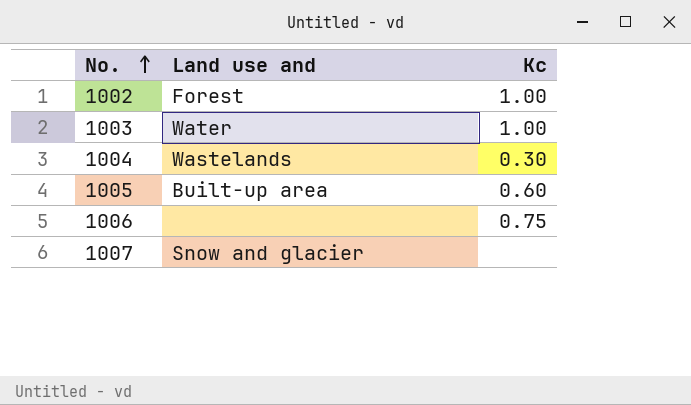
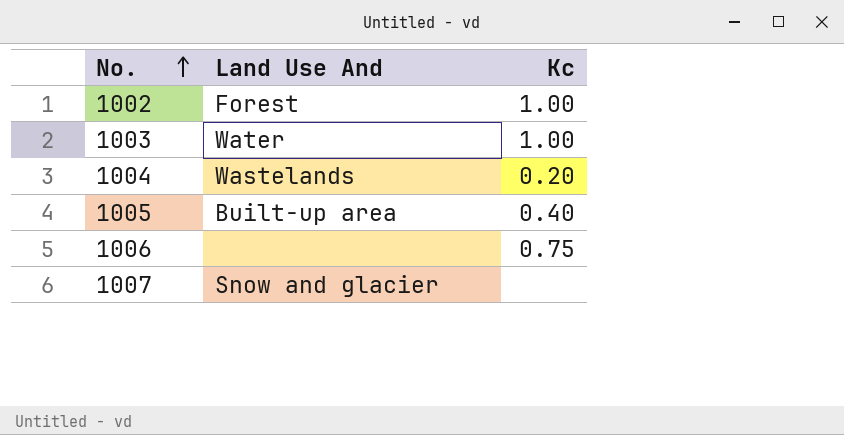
column name: Land use and -> Land Use And
1004 | Kc: 0.30 -> 0.20
1005 | Kc: 0.60 -> 0.40

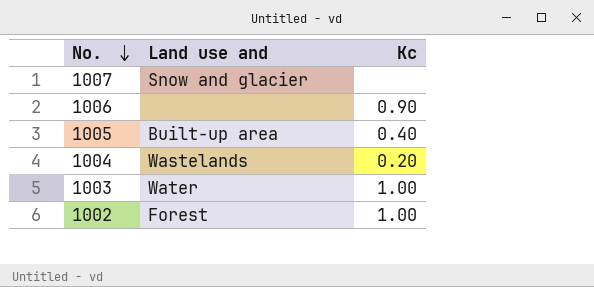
row order: No. ascending -> No. descending
column name: Land Use And -> Land use and
1006 | Kc: 0.75 -> 0.90

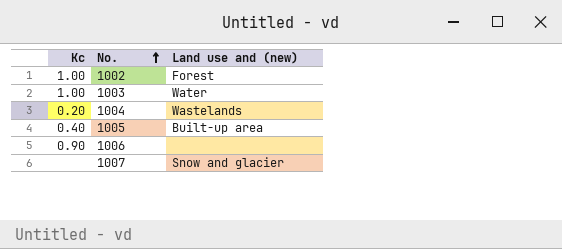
row order: No. descending -> No. ascending
column Kc | position: 3 -> 1
column name: Land use and -> Land use and (new)

